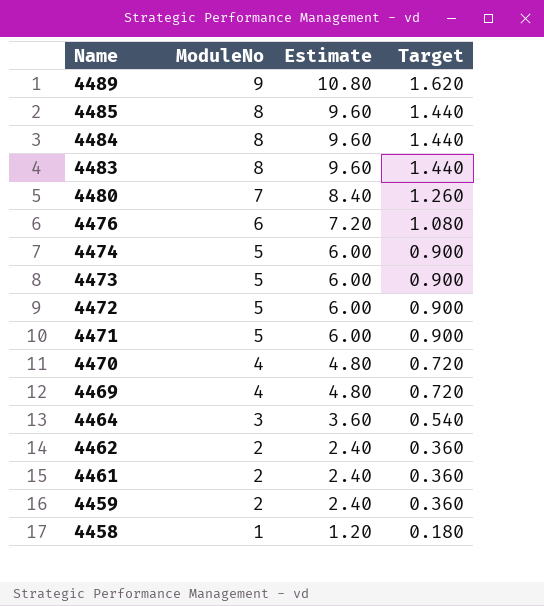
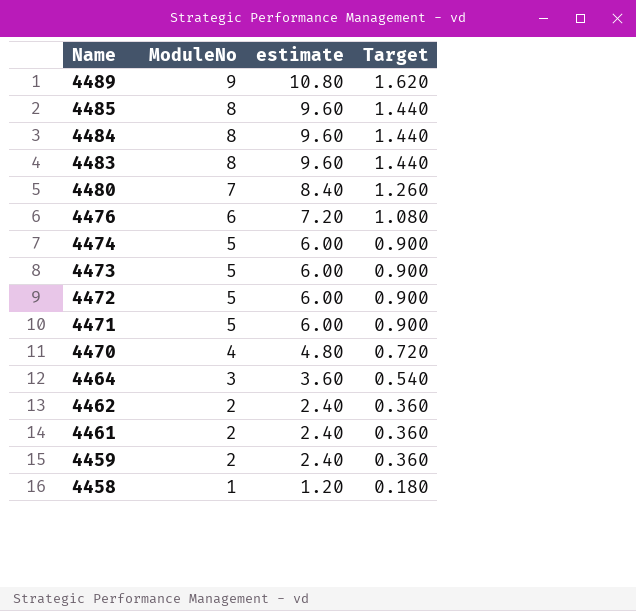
column name: Estimate -> estimate
row 4469: 4 | 4.80 | 0.720 -> none

